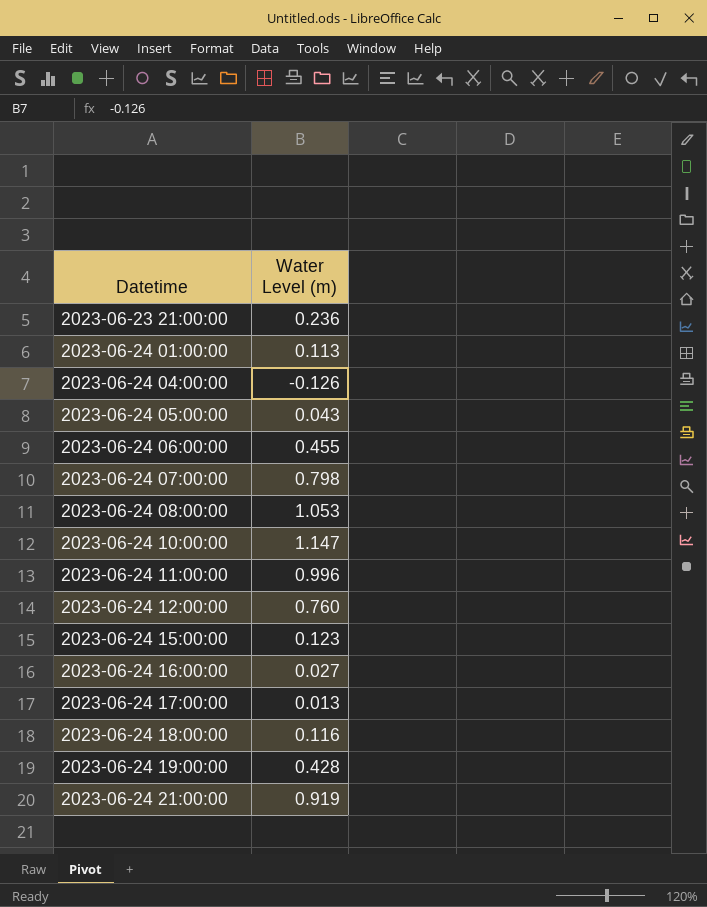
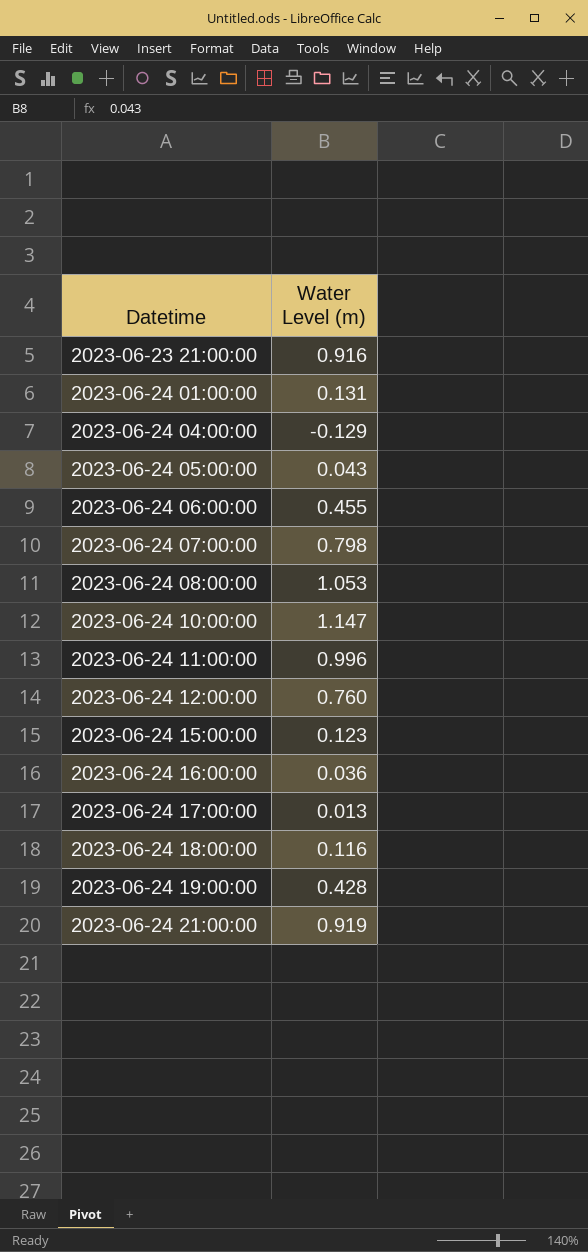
2023-06-23 21:00:00 | Water Level (m): 0.236 -> 0.916
2023-06-24 01:00:00 | Water Level (m): 0.113 -> 0.131
2023-06-24 04:00:00 | Water Level (m): -0.126 -> -0.129
2023-06-24 16:00:00 | Water Level (m): 0.027 -> 0.036

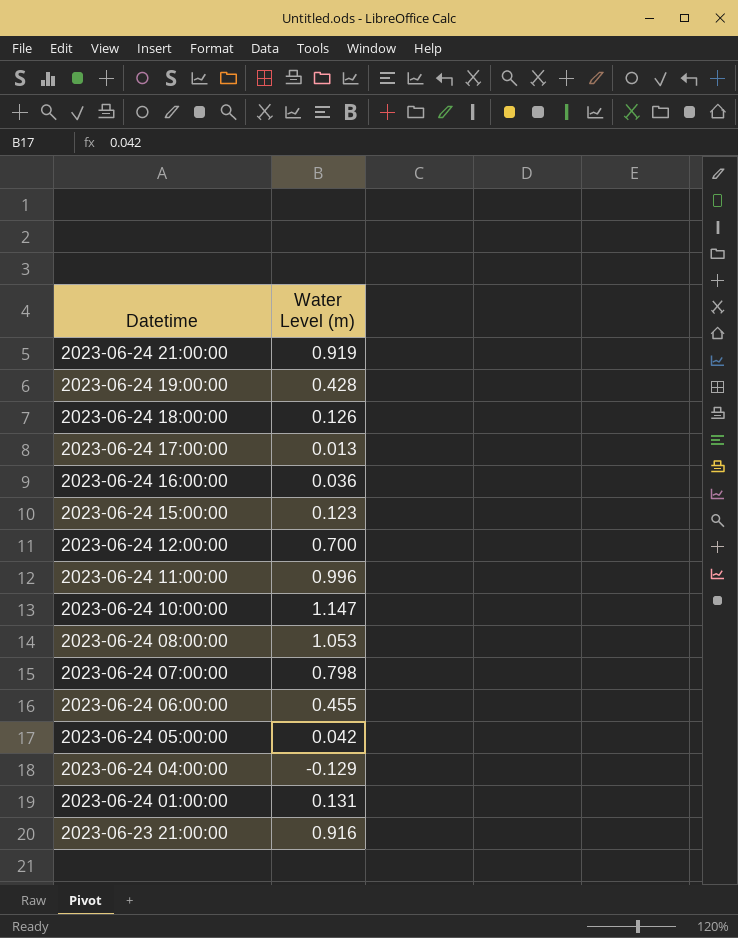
row order: Datetime ascending -> Datetime descending
2023-06-24 18:00:00 | Water Level (m): 0.116 -> 0.126
2023-06-24 12:00:00 | Water Level (m): 0.760 -> 0.700
2023-06-24 05:00:00 | Water Level (m): 0.043 -> 0.042

